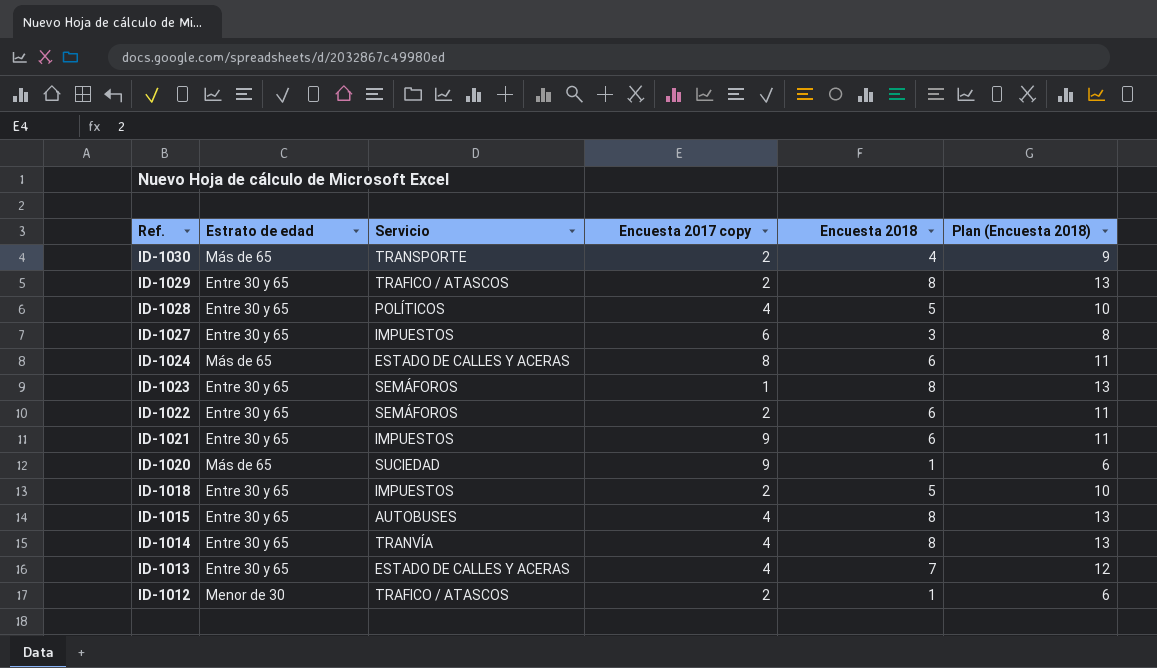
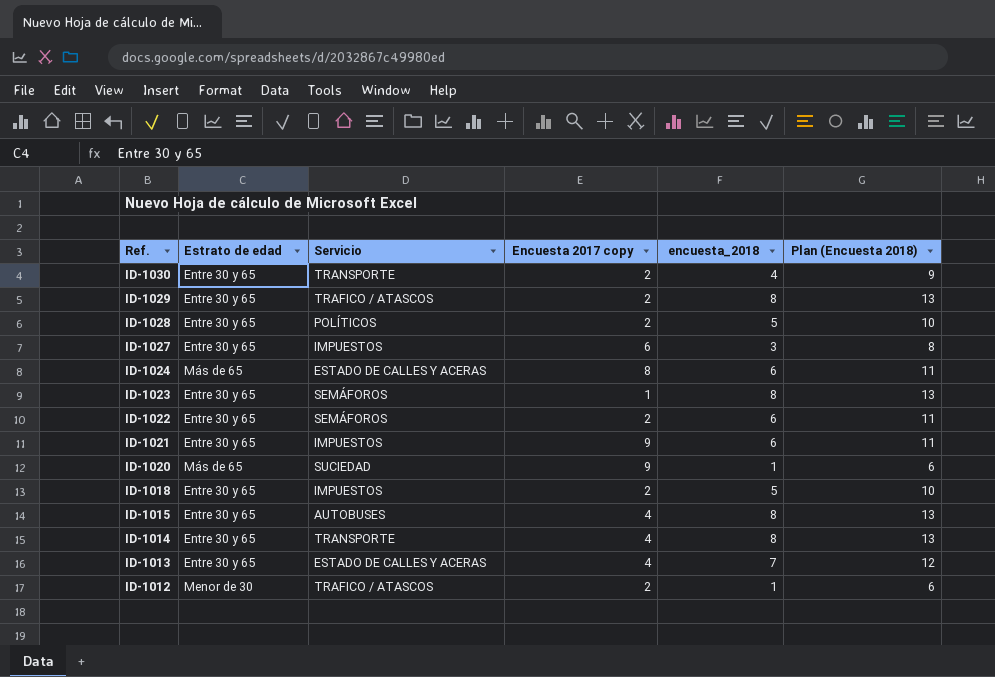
column name: Encuesta 2018 -> encuesta_2018
ID-1030 | Estrato de edad: Más de 65 -> Entre 30 y 65
ID-1028 | Encuesta 2017 copy: 4 -> 2
ID-1014 | Servicio: TRANVÍA -> TRANSPORTE

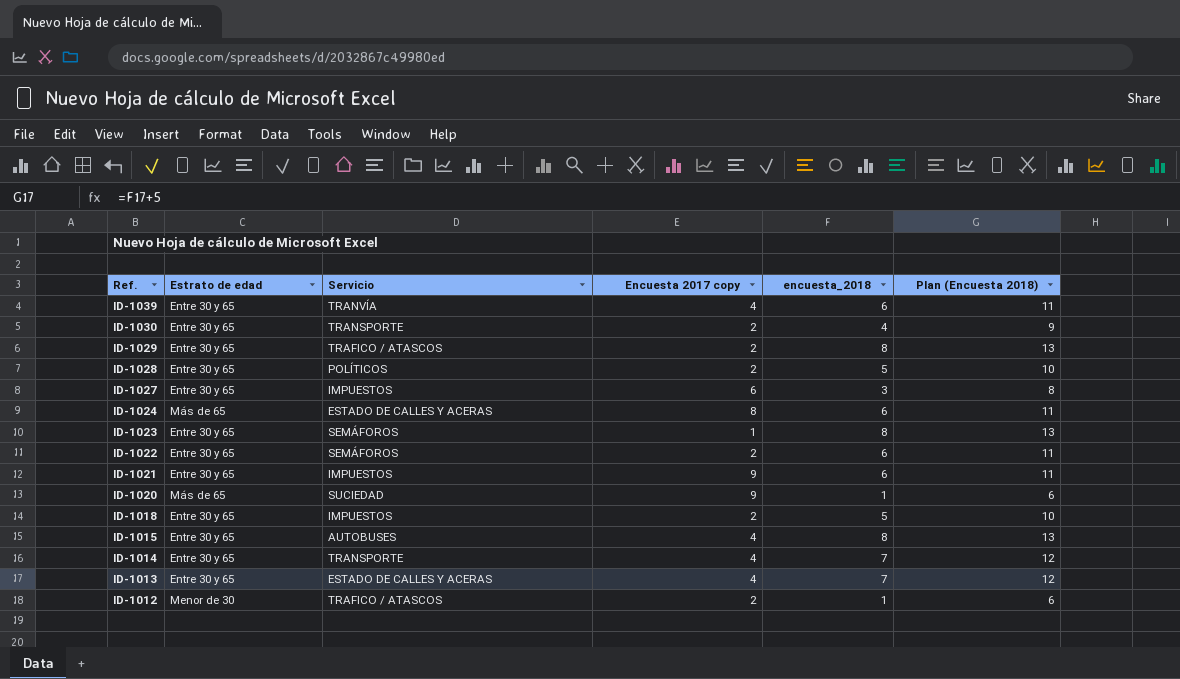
row ID-1039: none -> Entre 30 y 65 | TRANVÍA | 4 | 6 | 11
ID-1014 | encuesta_2018: 8 -> 7
ID-1014 | Plan (Encuesta 2018): 13 -> 12

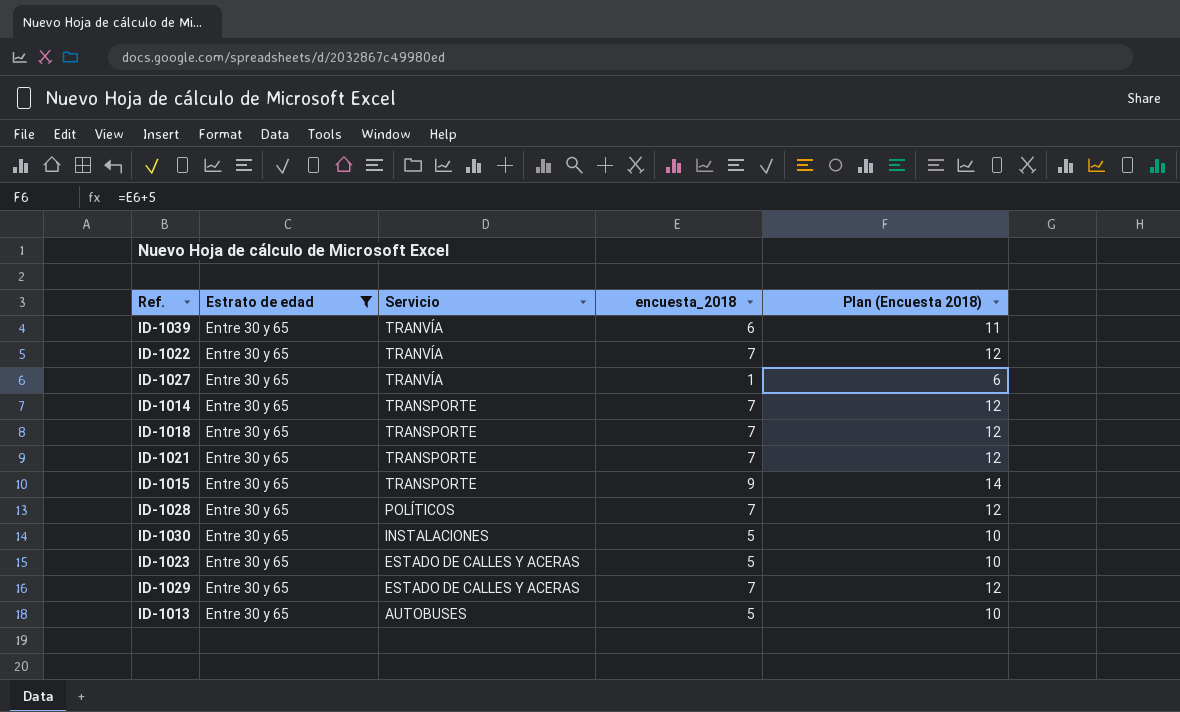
filter: none -> Estrato de edad = Entre 30 y 65
row order: Ref. descending -> Servicio descending
column Encuesta 2017 copy | position: 4 -> none
ID-1022 | Servicio: SEMÁFOROS -> TRANVÍA
ID-1022 | encuesta_2018: 6 -> 7
ID-1022 | Plan (Encuesta 2018): 11 -> 12
ID-1027 | Servicio: IMPUESTOS -> TRANVÍA
ID-1027 | encuesta_2018: 3 -> 1
ID-1027 | Plan (Encuesta 2018): 8 -> 6
ID-1018 | Servicio: IMPUESTOS -> TRANSPORTE
ID-1018 | encuesta_2018: 5 -> 7
ID-1018 | Plan (Encuesta 2018): 10 -> 12
ID-1021 | Servicio: IMPUESTOS -> TRANSPORTE
ID-1021 | encuesta_2018: 6 -> 7
ID-1021 | Plan (Encuesta 2018): 11 -> 12
ID-1015 | Servicio: AUTOBUSES -> TRANSPORTE
ID-1015 | encuesta_2018: 8 -> 9
ID-1015 | Plan (Encuesta 2018): 13 -> 14
ID-1028 | encuesta_2018: 5 -> 7
ID-1028 | Plan (Encuesta 2018): 10 -> 12
ID-1030 | Servicio: TRANSPORTE -> INSTALACIONES
ID-1030 | encuesta_2018: 4 -> 5
ID-1030 | Plan (Encuesta 2018): 9 -> 10
ID-1023 | Servicio: SEMÁFOROS -> ESTADO DE CALLES Y ACERAS
ID-1023 | encuesta_2018: 8 -> 5
ID-1023 | Plan (Encuesta 2018): 13 -> 10
ID-1029 | Servicio: TRAFICO / ATASCOS -> ESTADO DE CALLES Y ACERAS
ID-1029 | encuesta_2018: 8 -> 7
ID-1029 | Plan (Encuesta 2018): 13 -> 12
ID-1013 | Servicio: ESTADO DE CALLES Y ACERAS -> AUTOBUSES
ID-1013 | encuesta_2018: 7 -> 5
ID-1013 | Plan (Encuesta 2018): 12 -> 10

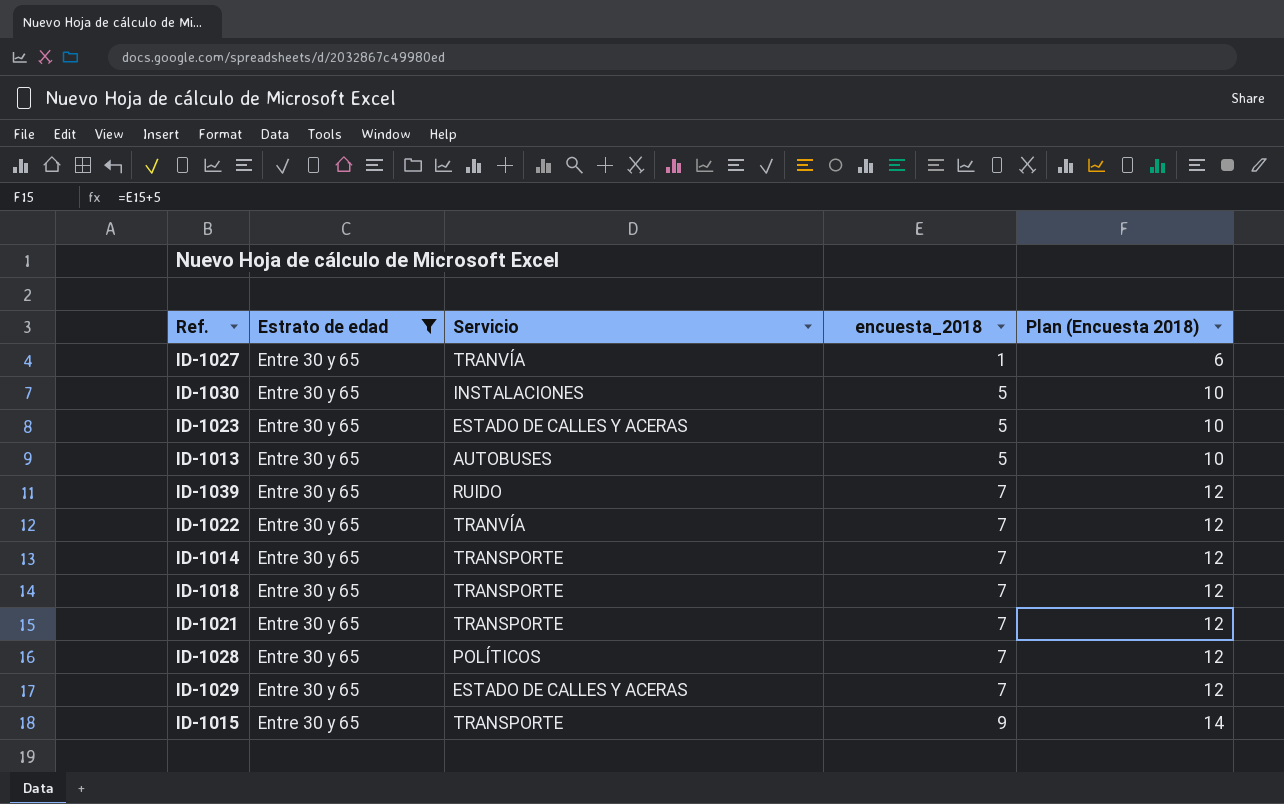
row order: Servicio descending -> encuesta_2018 ascending
ID-1039 | Servicio: TRANVÍA -> RUIDO
ID-1039 | encuesta_2018: 6 -> 7
ID-1039 | Plan (Encuesta 2018): 11 -> 12

